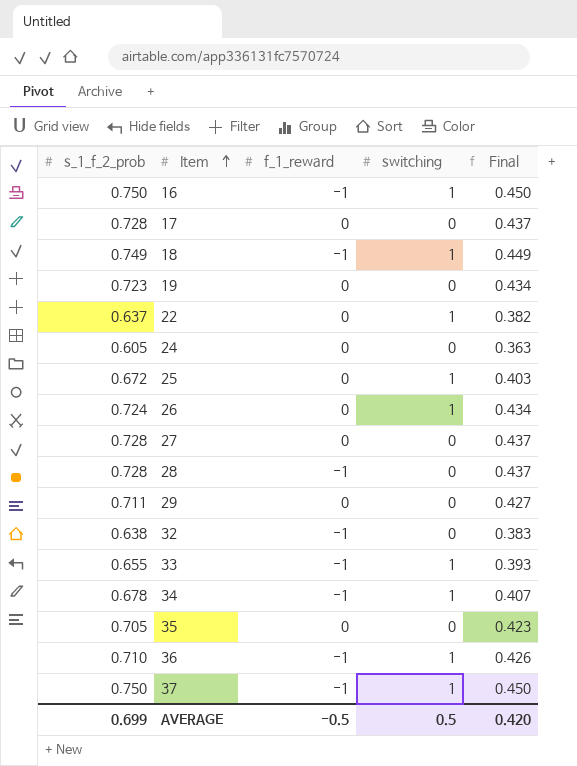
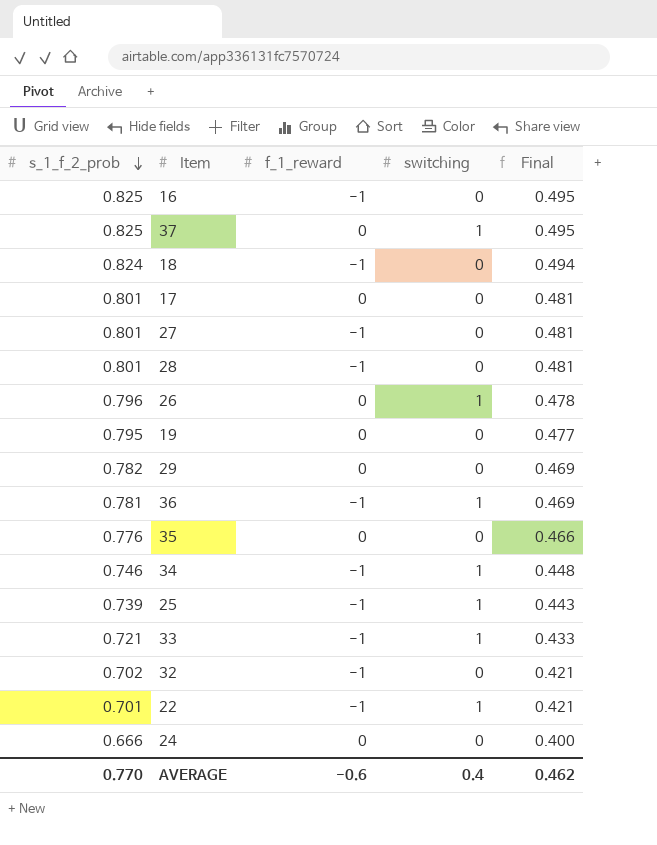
row order: Item ascending -> s_1_f_2_prob descending
16 | s_1_f_2_prob: 0.750 -> 0.825
16 | switching: 1 -> 0
16 | Final: 0.450 -> 0.495
37 | s_1_f_2_prob: 0.750 -> 0.825
37 | f_1_reward: -1 -> 0
37 | Final: 0.450 -> 0.495
18 | s_1_f_2_prob: 0.749 -> 0.824
18 | switching: 1 -> 0
18 | Final: 0.449 -> 0.494
17 | s_1_f_2_prob: 0.728 -> 0.801
17 | Final: 0.437 -> 0.481
27 | s_1_f_2_prob: 0.728 -> 0.801
27 | f_1_reward: 0 -> -1
27 | Final: 0.437 -> 0.481
28 | s_1_f_2_prob: 0.728 -> 0.801
28 | Final: 0.437 -> 0.481
26 | s_1_f_2_prob: 0.724 -> 0.796
26 | Final: 0.434 -> 0.478
19 | s_1_f_2_prob: 0.723 -> 0.795
19 | Final: 0.434 -> 0.477
29 | s_1_f_2_prob: 0.711 -> 0.782
29 | Final: 0.427 -> 0.469
36 | s_1_f_2_prob: 0.710 -> 0.781
36 | Final: 0.426 -> 0.469
35 | s_1_f_2_prob: 0.705 -> 0.776
35 | Final: 0.423 -> 0.466
34 | s_1_f_2_prob: 0.678 -> 0.746
34 | Final: 0.407 -> 0.448
25 | s_1_f_2_prob: 0.672 -> 0.739
25 | f_1_reward: 0 -> -1
25 | Final: 0.403 -> 0.443
33 | s_1_f_2_prob: 0.655 -> 0.721
33 | Final: 0.393 -> 0.433
32 | s_1_f_2_prob: 0.638 -> 0.702
32 | Final: 0.383 -> 0.421
22 | s_1_f_2_prob: 0.637 -> 0.701
22 | f_1_reward: 0 -> -1
22 | Final: 0.382 -> 0.421
24 | s_1_f_2_prob: 0.605 -> 0.666
24 | Final: 0.363 -> 0.400
AVERAGE | s_1_f_2_prob: 0.699 -> 0.770
AVERAGE | f_1_reward: -0.5 -> -0.6
AVERAGE | switching: 0.5 -> 0.4
AVERAGE | Final: 0.420 -> 0.462

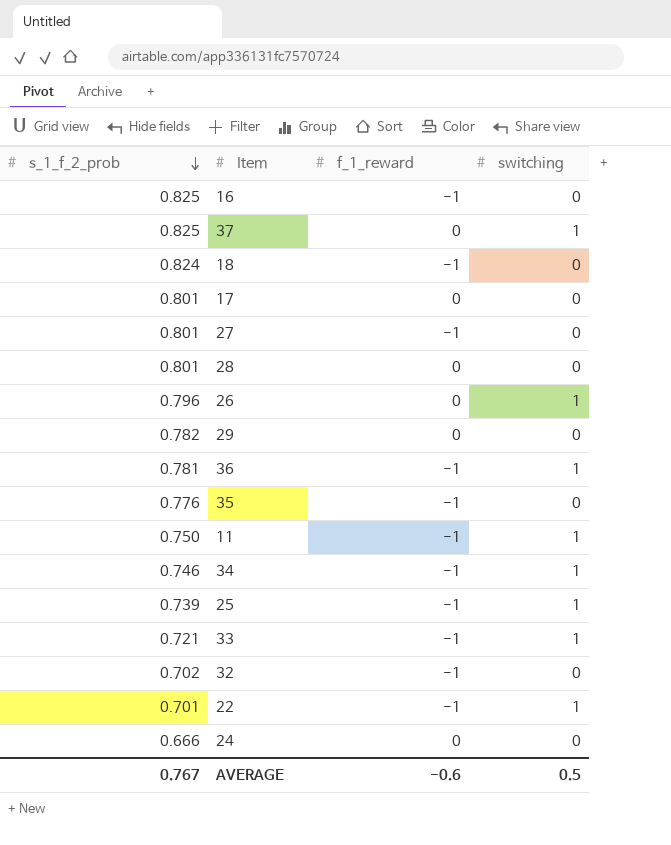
column Final | formula: [s_1_f_2_prob] * 0.6 -> none
row 19: 0.795 | 0 | 0 | 0.477 -> none
28 | f_1_reward: -1 -> 0
35 | f_1_reward: 0 -> -1
row 11: none -> 0.750 | -1 | 1
AVERAGE | s_1_f_2_prob: 0.770 -> 0.767
AVERAGE | switching: 0.4 -> 0.5

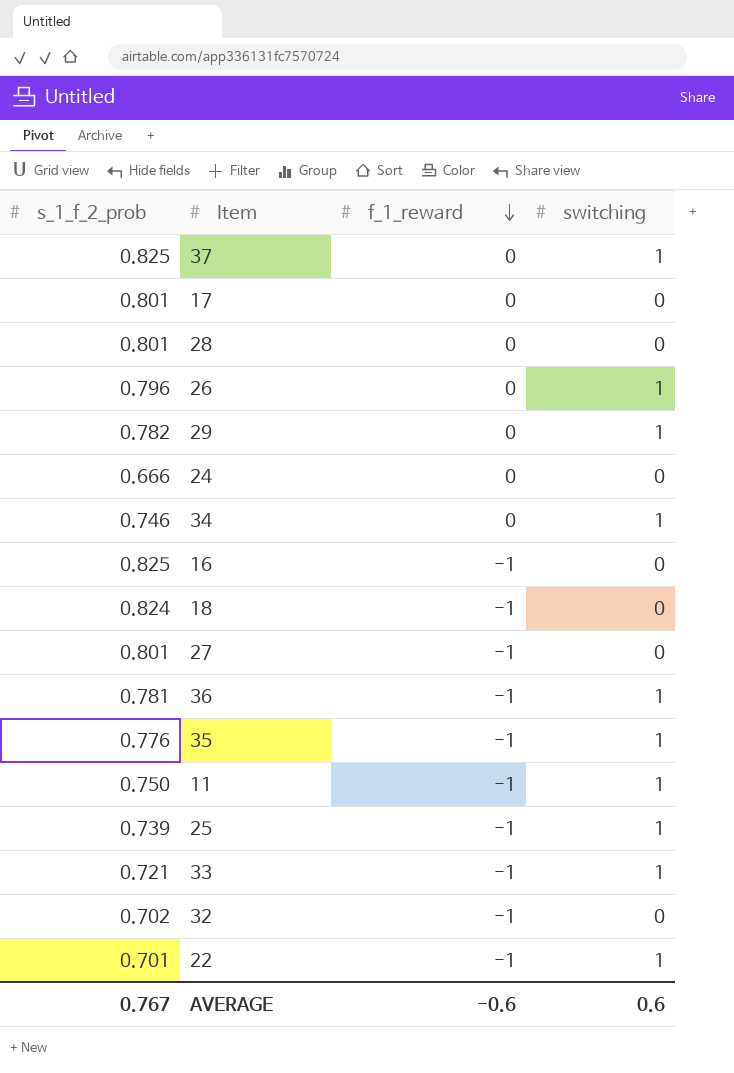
row order: s_1_f_2_prob descending -> f_1_reward descending
29 | switching: 0 -> 1
34 | f_1_reward: -1 -> 0
35 | switching: 0 -> 1
AVERAGE | switching: 0.5 -> 0.6

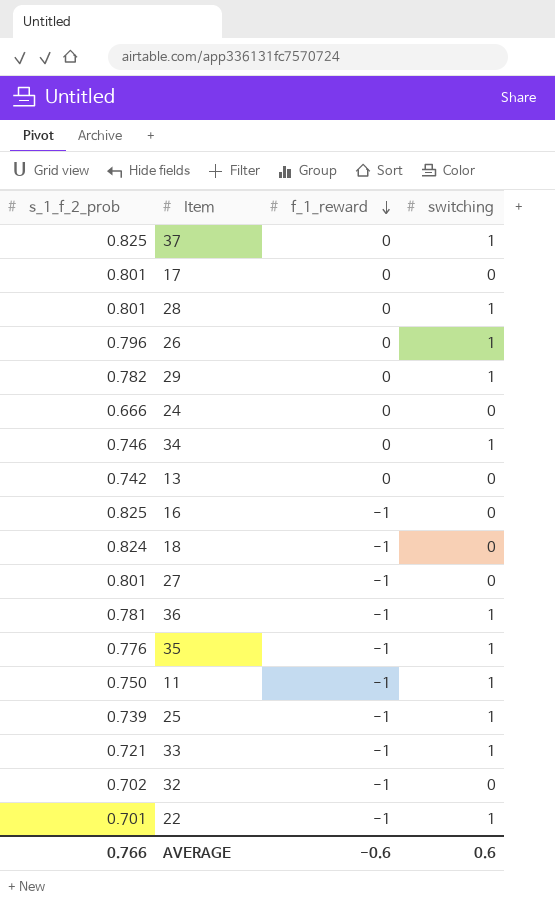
28 | switching: 0 -> 1
row 13: none -> 0.742 | 0 | 0
AVERAGE | s_1_f_2_prob: 0.767 -> 0.766

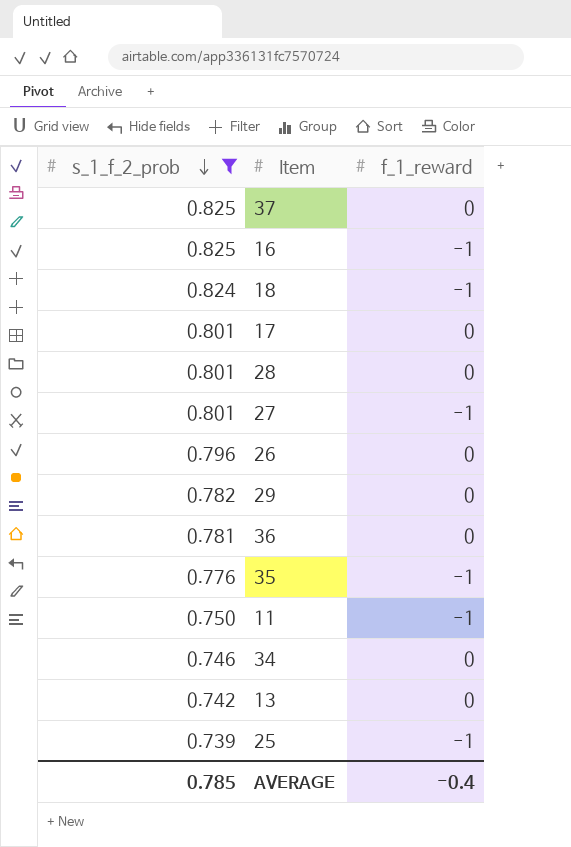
filter: none -> s_1_f_2_prob >= 0.739
row order: f_1_reward descending -> s_1_f_2_prob descending
column switching | position: 4 -> none
36 | f_1_reward: -1 -> 0
AVERAGE | s_1_f_2_prob: 0.766 -> 0.785
AVERAGE | f_1_reward: -0.6 -> -0.4

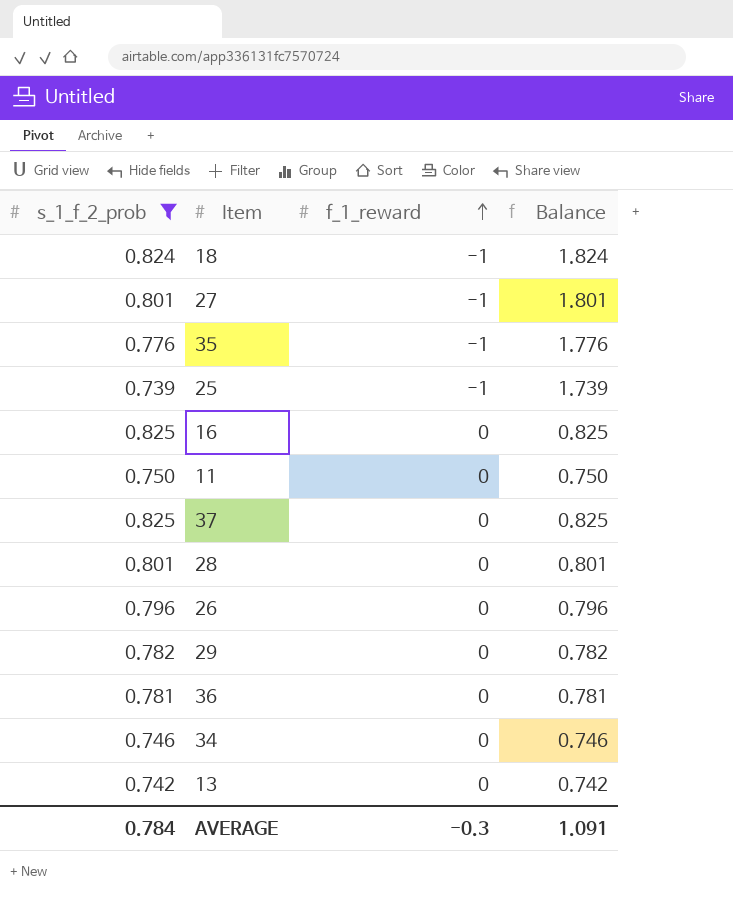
row order: s_1_f_2_prob descending -> f_1_reward ascending
column Balance | formula: none -> [s_1_f_2_prob] - [f_1_reward]
row 17: 0.801 | 0 -> none
16 | f_1_reward: -1 -> 0
11 | f_1_reward: -1 -> 0
AVERAGE | s_1_f_2_prob: 0.785 -> 0.784
AVERAGE | f_1_reward: -0.4 -> -0.3

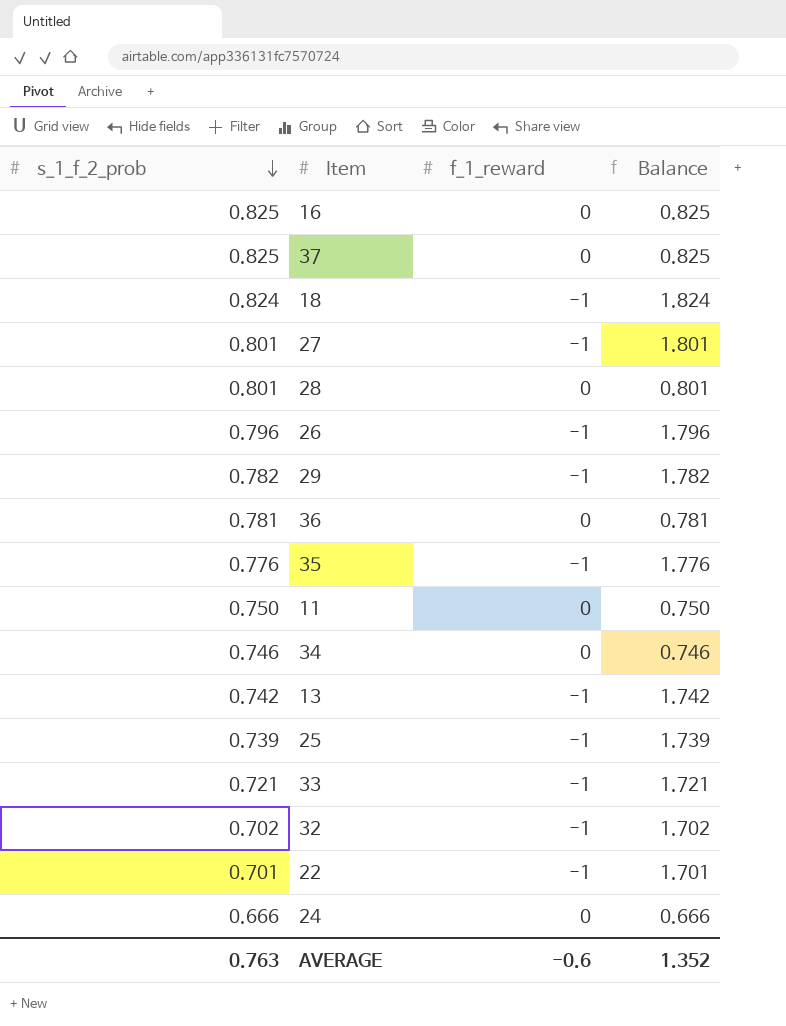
filter: s_1_f_2_prob >= 0.739 -> none
row order: f_1_reward ascending -> s_1_f_2_prob descending
26 | f_1_reward: 0 -> -1
26 | Balance: 0.796 -> 1.796
29 | f_1_reward: 0 -> -1
29 | Balance: 0.782 -> 1.782
13 | f_1_reward: 0 -> -1
13 | Balance: 0.742 -> 1.742
AVERAGE | s_1_f_2_prob: 0.784 -> 0.763
AVERAGE | f_1_reward: -0.3 -> -0.6
AVERAGE | Balance: 1.091 -> 1.352

